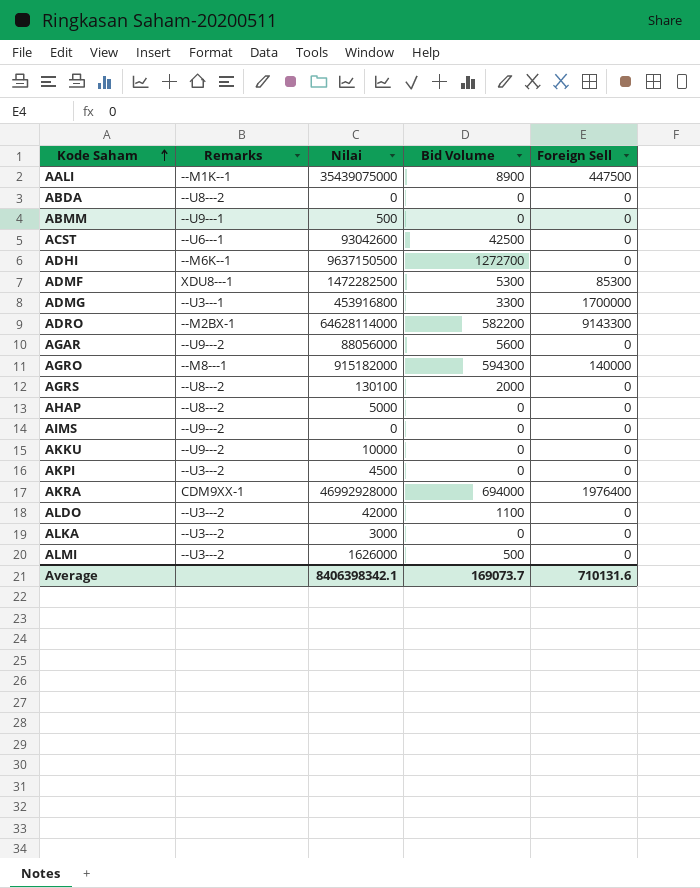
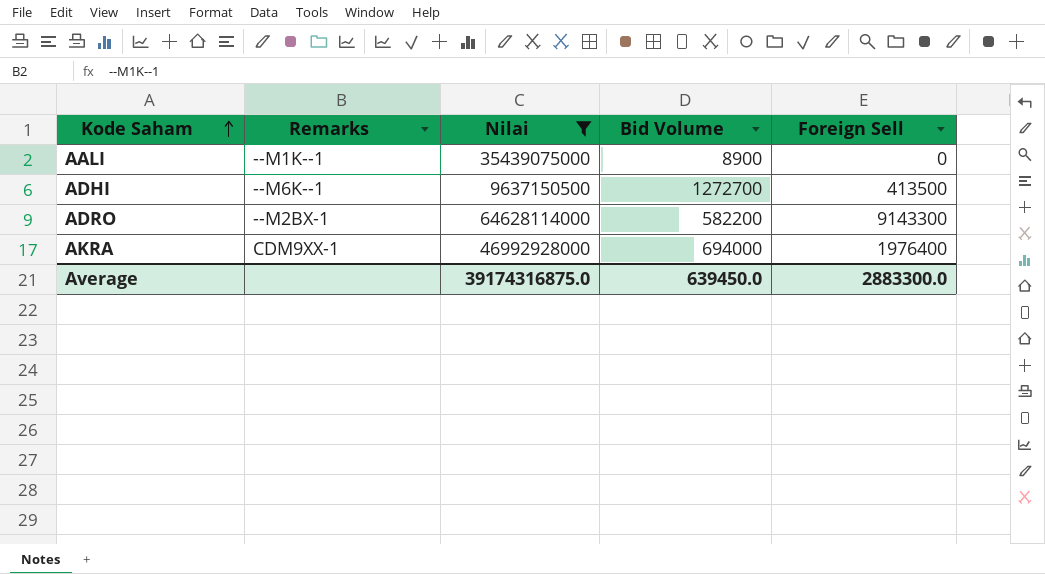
filter: none -> Nilai >= 9637150500
AALI | Foreign Sell: 447500 -> 0
ADHI | Foreign Sell: 0 -> 413500
Average | Nilai: 8406398342.1 -> 39174316875.0
Average | Bid Volume: 169073.7 -> 639450.0
Average | Foreign Sell: 710131.6 -> 2883300.0

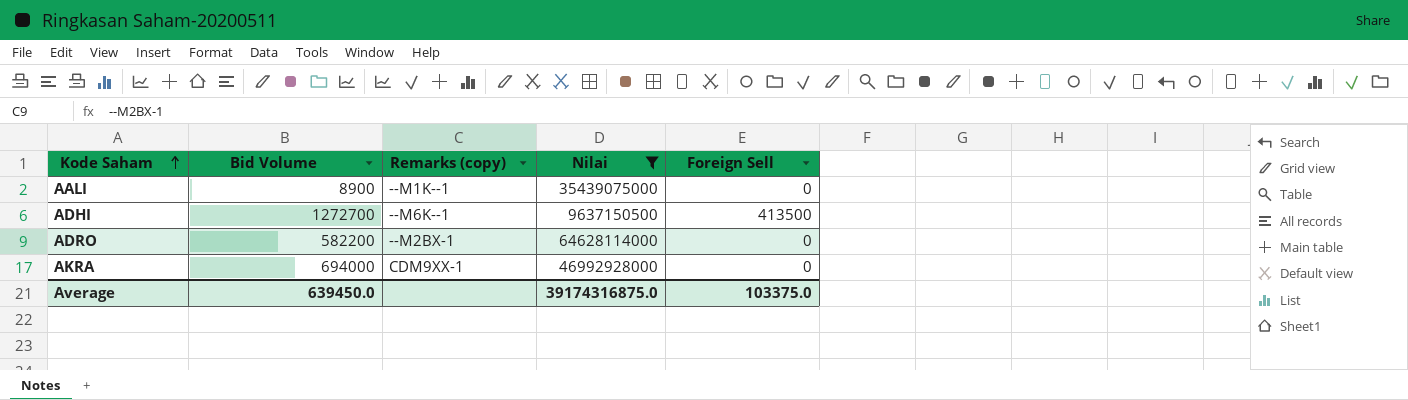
column Bid Volume | position: 4 -> 2
column name: Remarks -> Remarks (copy)
ADRO | Foreign Sell: 9143300 -> 0
AKRA | Foreign Sell: 1976400 -> 0
Average | Foreign Sell: 2883300.0 -> 103375.0

